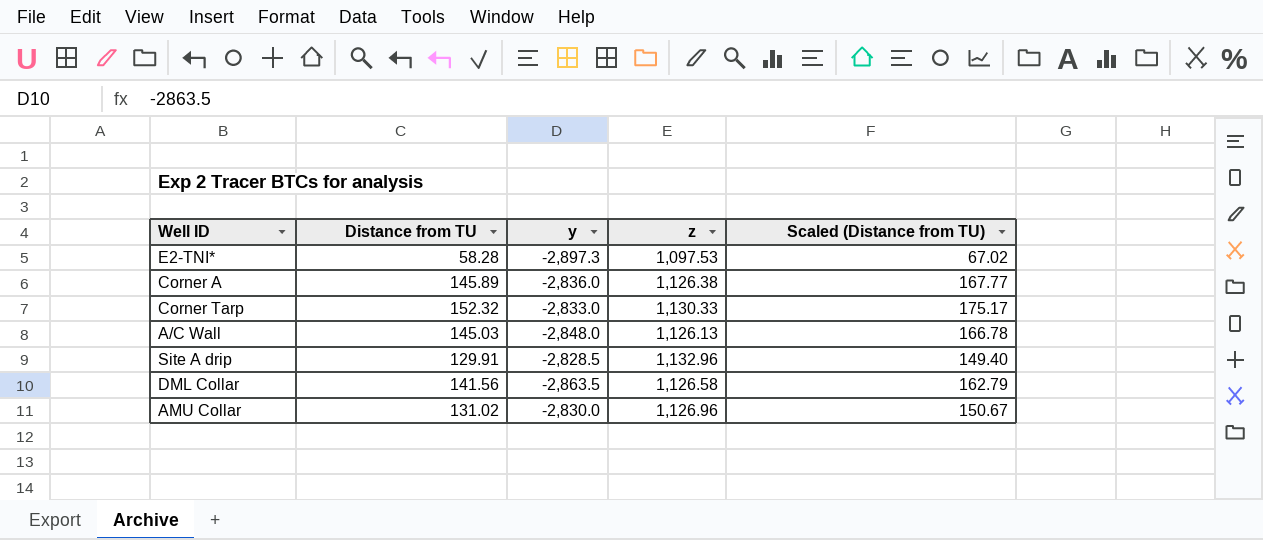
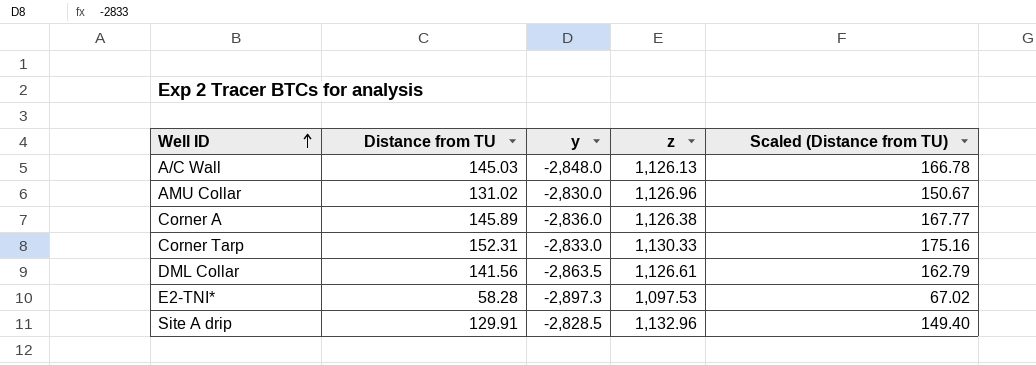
row order: none -> Well ID ascending
Corner Tarp | Distance from TU: 152.32 -> 152.31
Corner Tarp | Scaled (Distance from TU): 175.17 -> 175.16
DML Collar | z: 1,126.58 -> 1,126.61

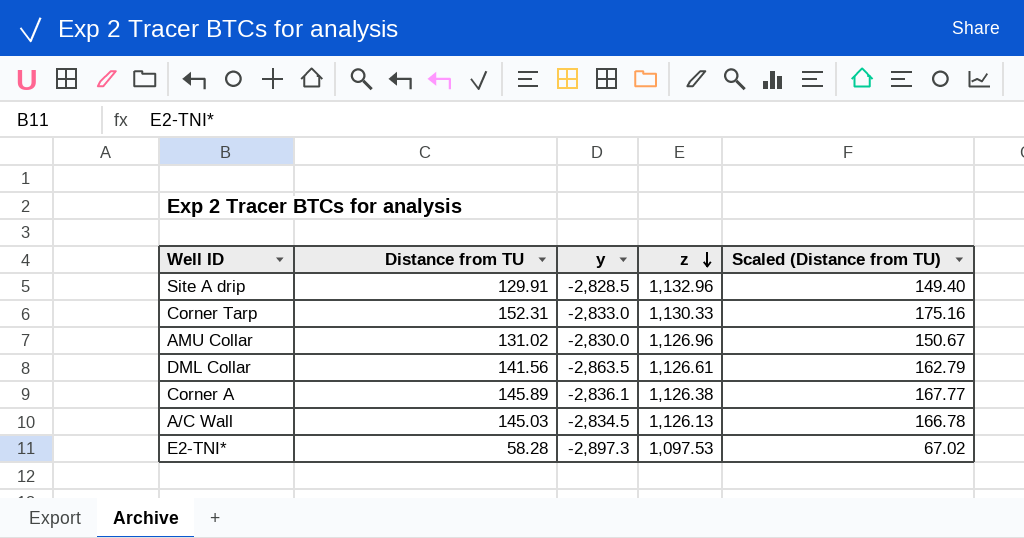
row order: Well ID ascending -> z descending
Corner A | y: -2,836.0 -> -2,836.1
A/C Wall | y: -2,848.0 -> -2,834.5

